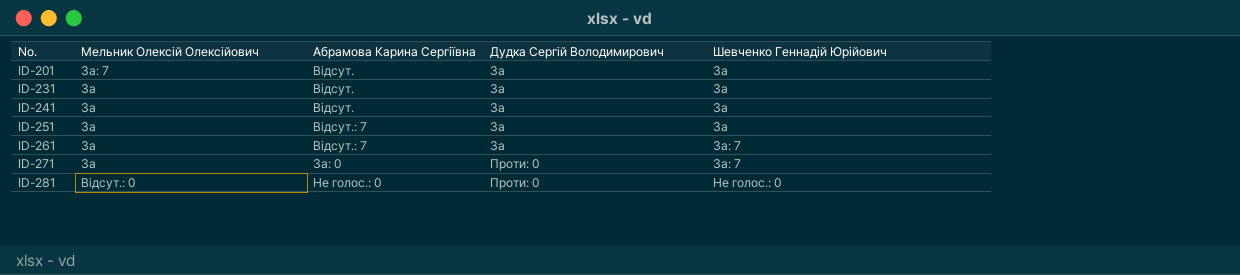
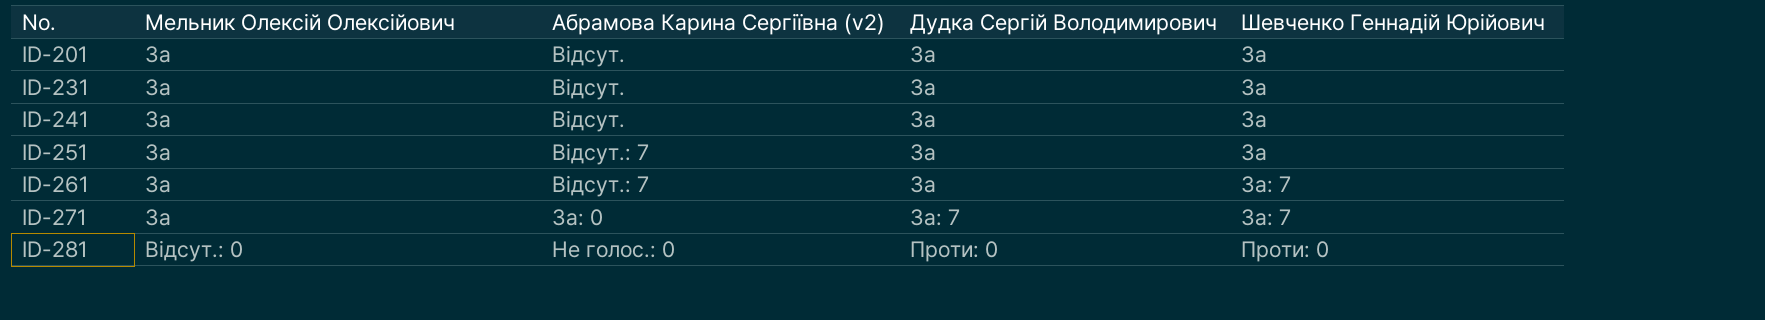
column name: Абрамова Карина Сергіївна -> Абрамова Карина Сергіївна (v2)
ID-201 | Мельник Олексій Олексійович: За: 7 -> За
ID-271 | Дудка Сергій Володимирович: Проти: 0 -> За: 7
ID-281 | Шевченко Геннадій Юрійович: Не голос.: 0 -> Проти: 0

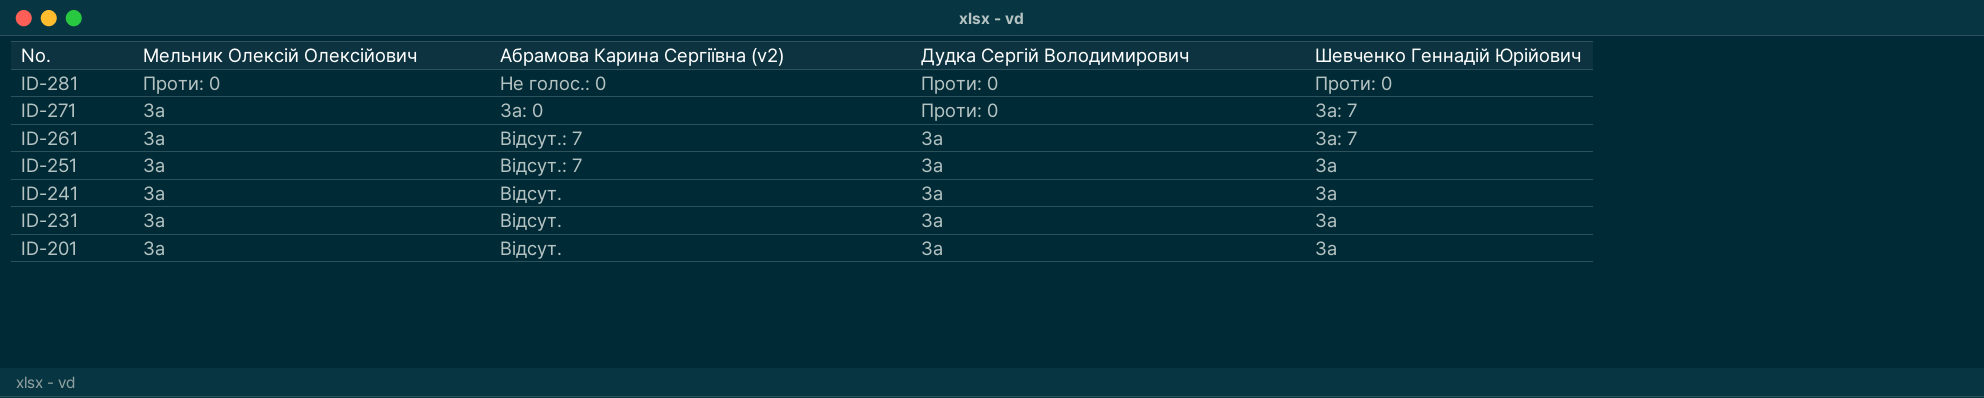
row order: No. ascending -> No. descending
ID-281 | Мельник Олексій Олексійович: Відсут.: 0 -> Проти: 0
ID-271 | Дудка Сергій Володимирович: За: 7 -> Проти: 0

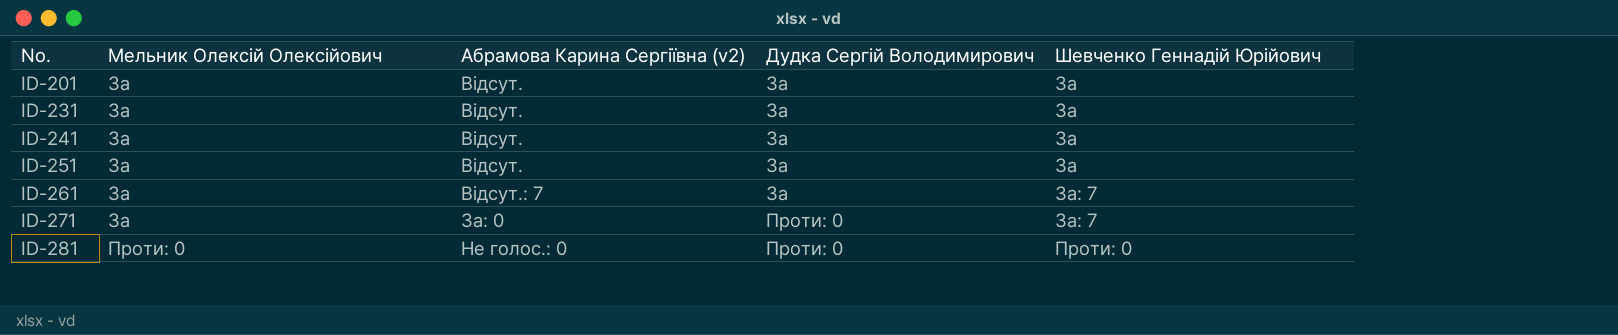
row order: No. descending -> No. ascending
ID-251 | Абрамова Карина Сергіївна (v2): Відсут.: 7 -> Відсут.

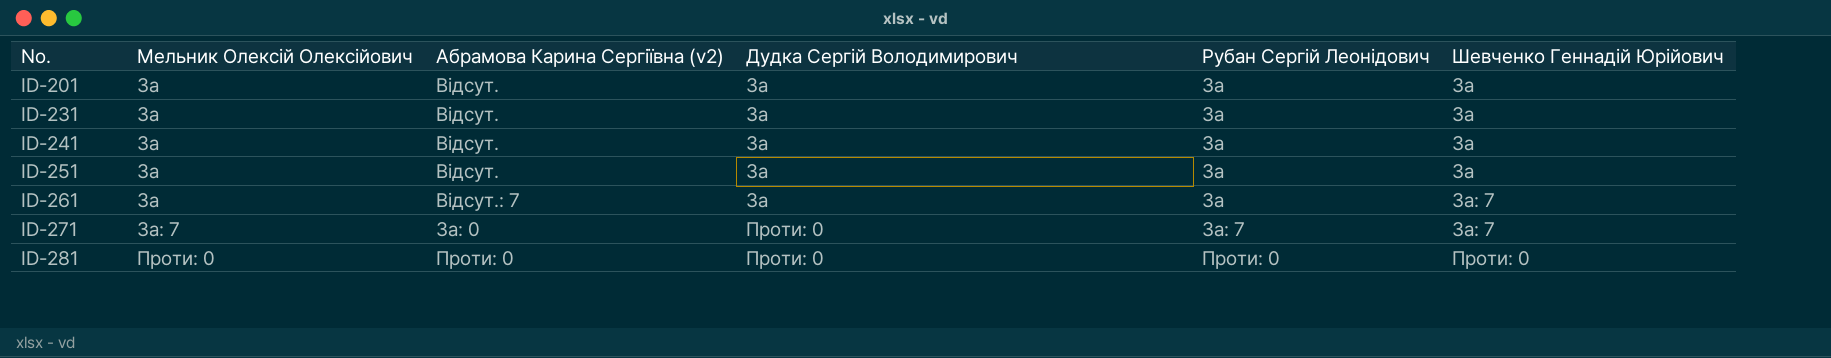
column Рубан Сергій Леонідович | position: none -> 5
ID-271 | Мельник Олексій Олексійович: За -> За: 7
ID-281 | Абрамова Карина Сергіївна (v2): Не голос.: 0 -> Проти: 0

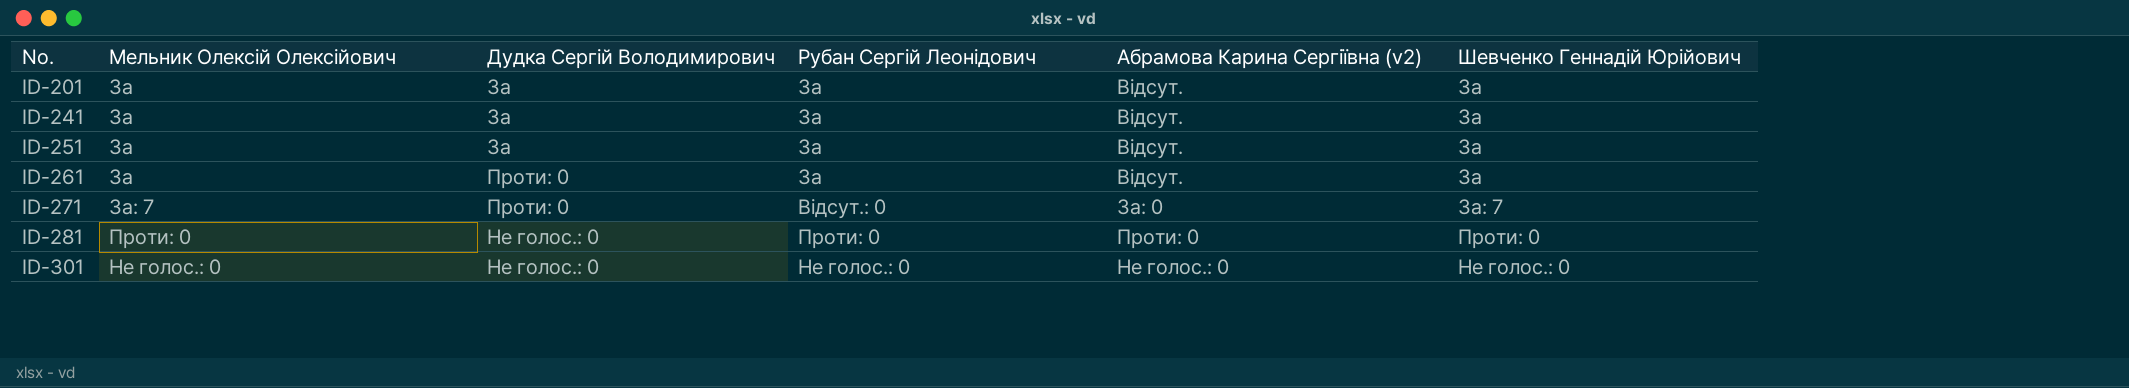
column Абрамова Карина Сергіївна (v2) | position: 3 -> 5
row ID-231: За | Відсут. | За | За | За -> none
ID-261 | Дудка Сергій Володимирович: За -> Проти: 0
ID-261 | Абрамова Карина Сергіївна (v2): Відсут.: 7 -> Відсут.
ID-261 | Шевченко Геннадій Юрійович: За: 7 -> За
ID-271 | Рубан Сергій Леонідович: За: 7 -> Відсут.: 0
ID-281 | Дудка Сергій Володимирович: Проти: 0 -> Не голос.: 0
row ID-301: none -> Не голос.: 0 | Не голос.: 0 | Не голос.: 0 | Не голос.: 0 | Не голос.: 0

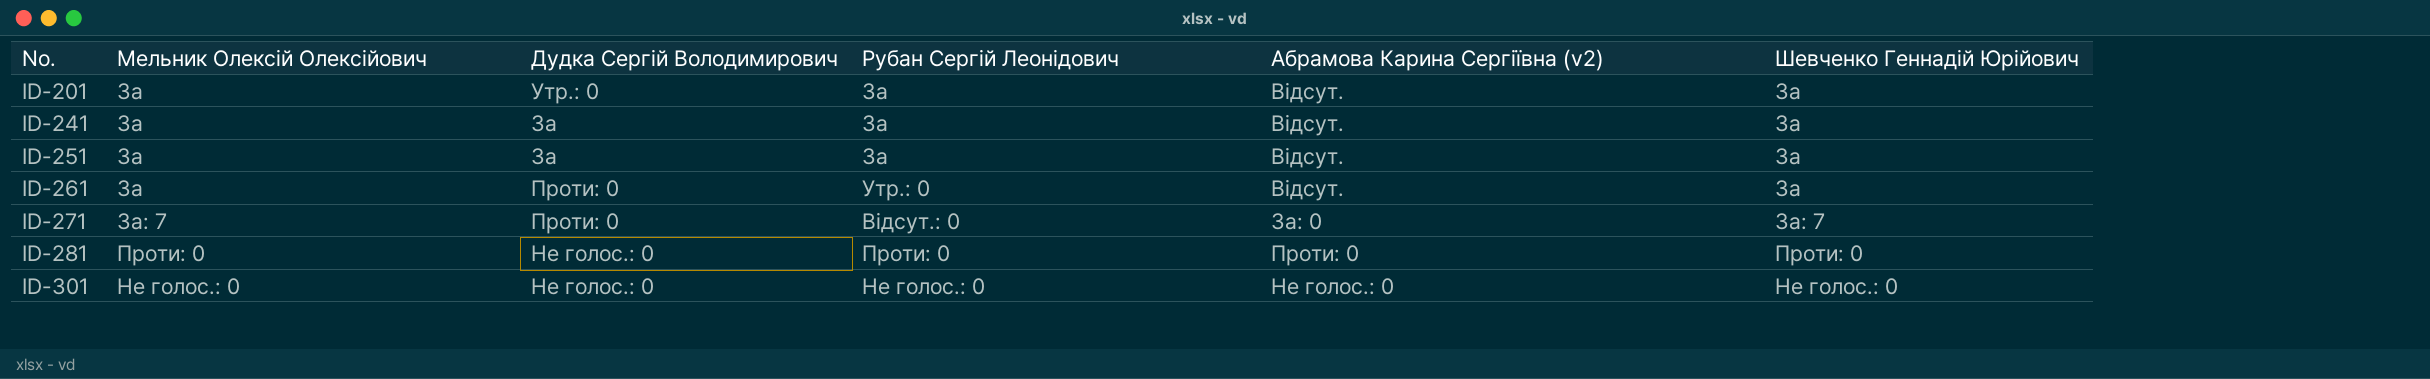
ID-201 | Дудка Сергій Володимирович: За -> Утр.: 0
ID-261 | Рубан Сергій Леонідович: За -> Утр.: 0

